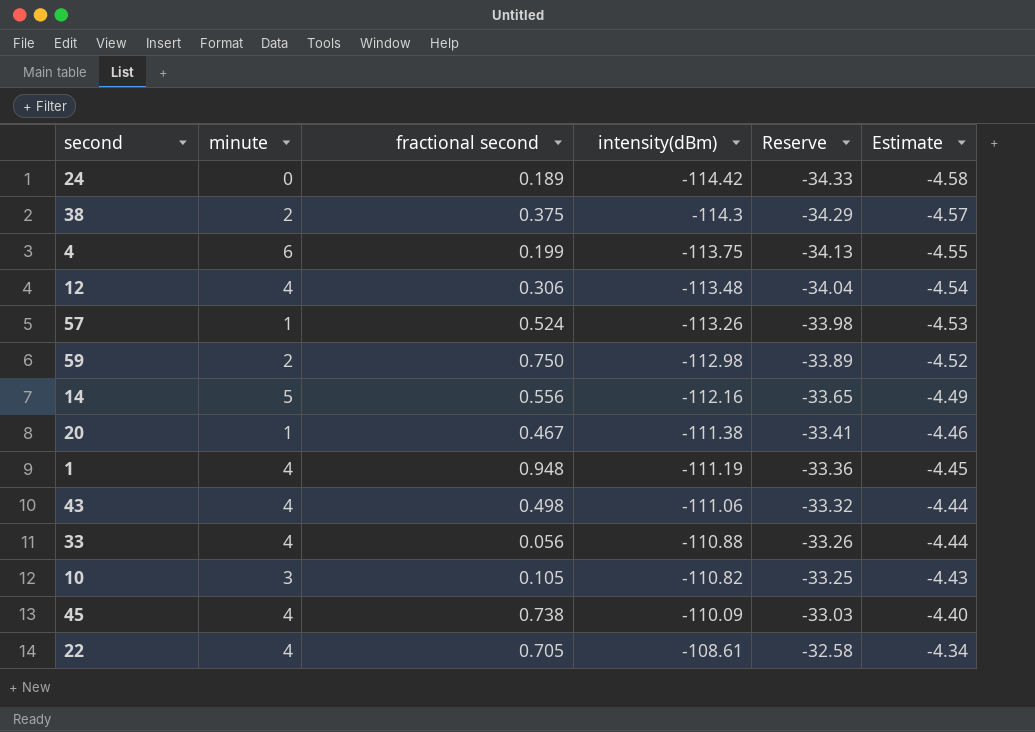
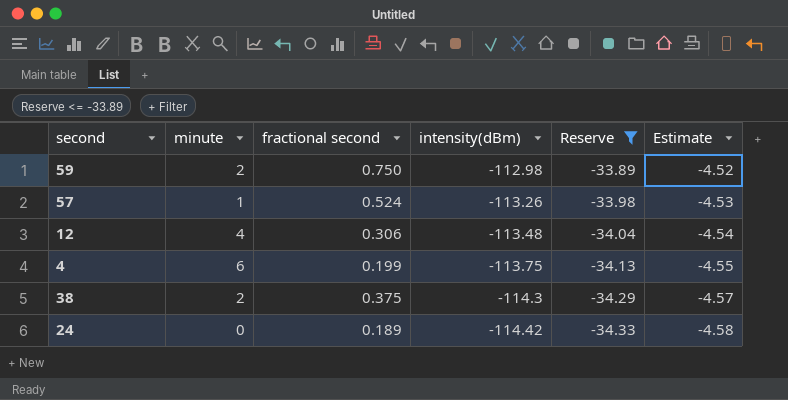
filter: none -> Reserve <= -33.89
row order: intensity(dBm) ascending -> intensity(dBm) descending

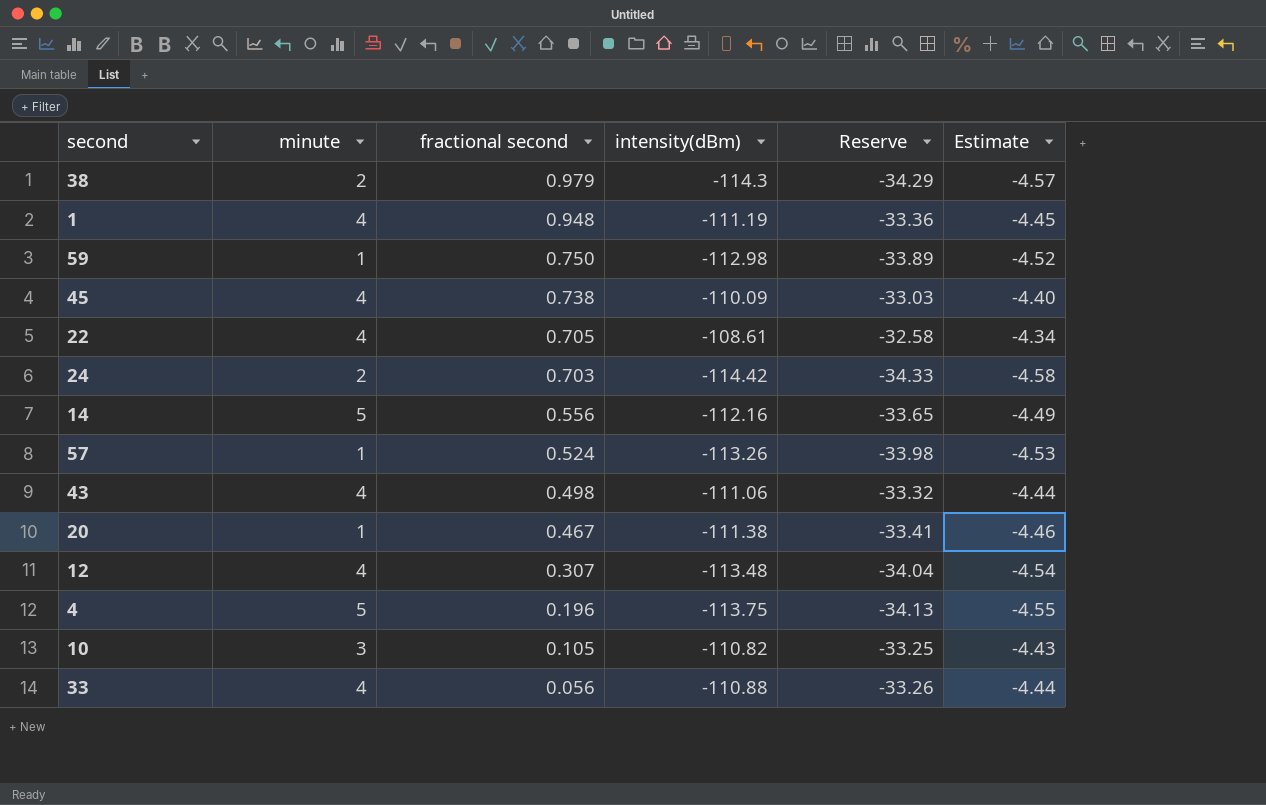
filter: Reserve <= -33.89 -> none
row order: intensity(dBm) descending -> fractional second descending
38 | fractional second: 0.375 -> 0.979
59 | minute: 2 -> 1
24 | minute: 0 -> 2
24 | fractional second: 0.189 -> 0.703
12 | fractional second: 0.306 -> 0.307
4 | minute: 6 -> 5
4 | fractional second: 0.199 -> 0.196

